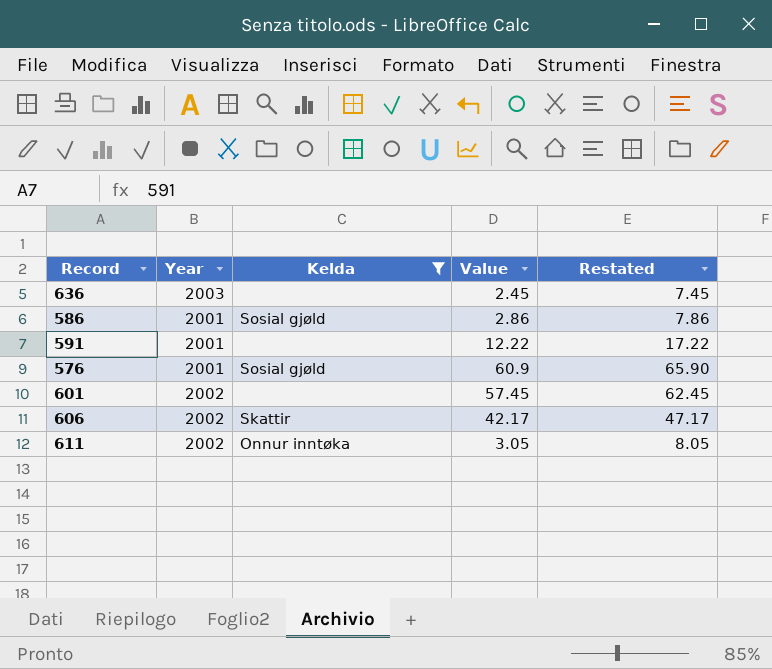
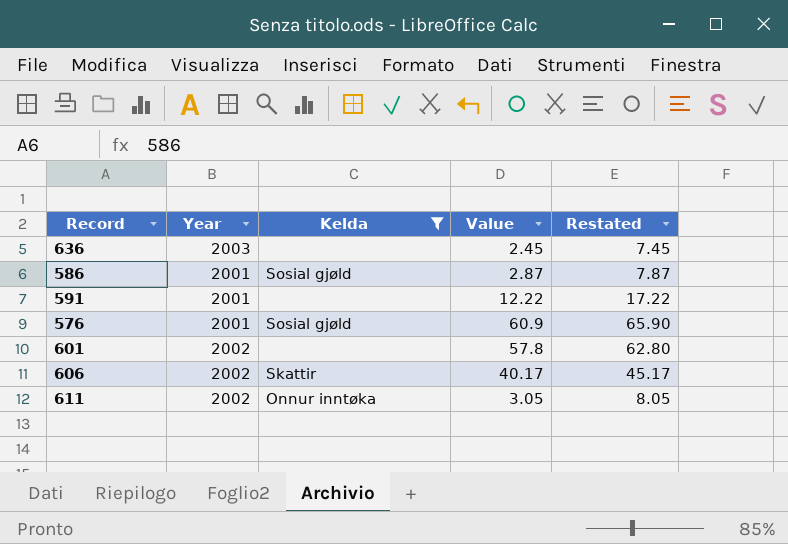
586 | Value: 2.86 -> 2.87
586 | Restated: 7.86 -> 7.87
601 | Value: 57.45 -> 57.8
601 | Restated: 62.45 -> 62.80
606 | Value: 42.17 -> 40.17
606 | Restated: 47.17 -> 45.17

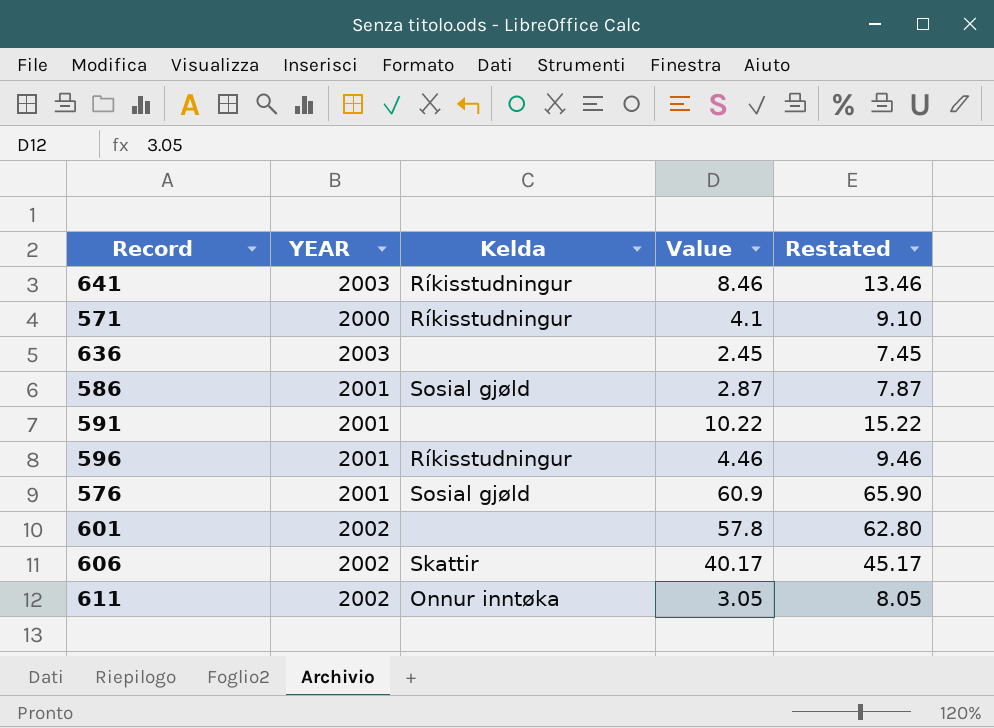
filter: Kelda != Ríkisstudningur -> none
column name: Year -> YEAR
591 | Value: 12.22 -> 10.22
591 | Restated: 17.22 -> 15.22

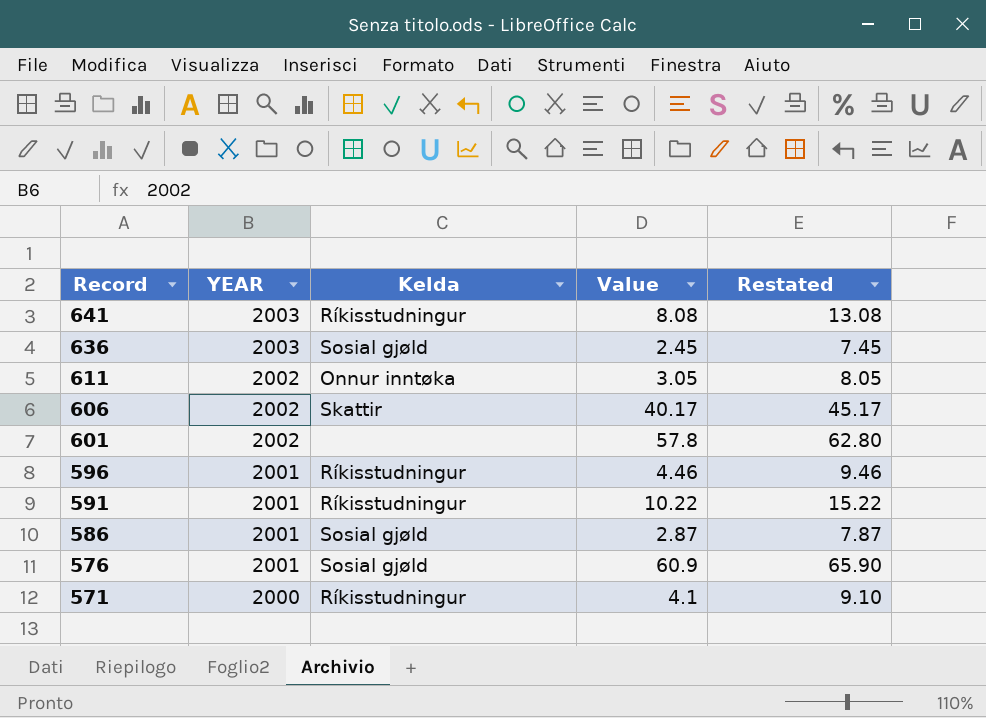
row order: none -> Record descending
641 | Value: 8.46 -> 8.08
641 | Restated: 13.46 -> 13.08
636 | Kelda: none -> Sosial gjøld
591 | Kelda: none -> Ríkisstudningur

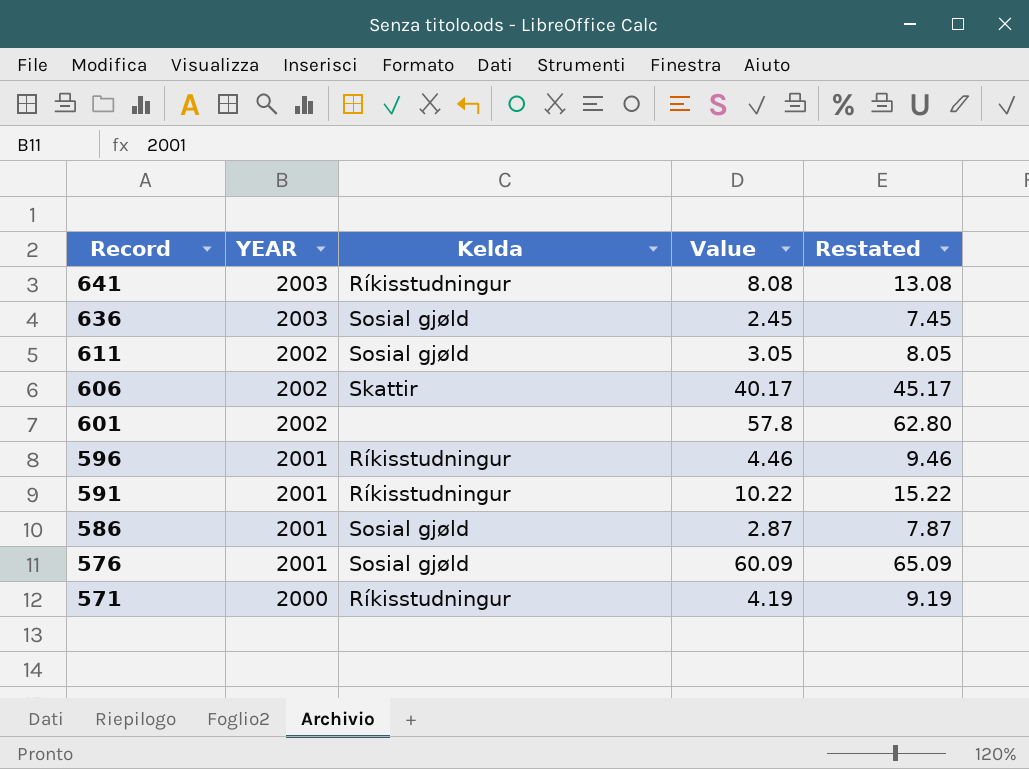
611 | Kelda: Onnur inntøka -> Sosial gjøld
576 | Value: 60.9 -> 60.09
576 | Restated: 65.90 -> 65.09
571 | Value: 4.1 -> 4.19
571 | Restated: 9.10 -> 9.19

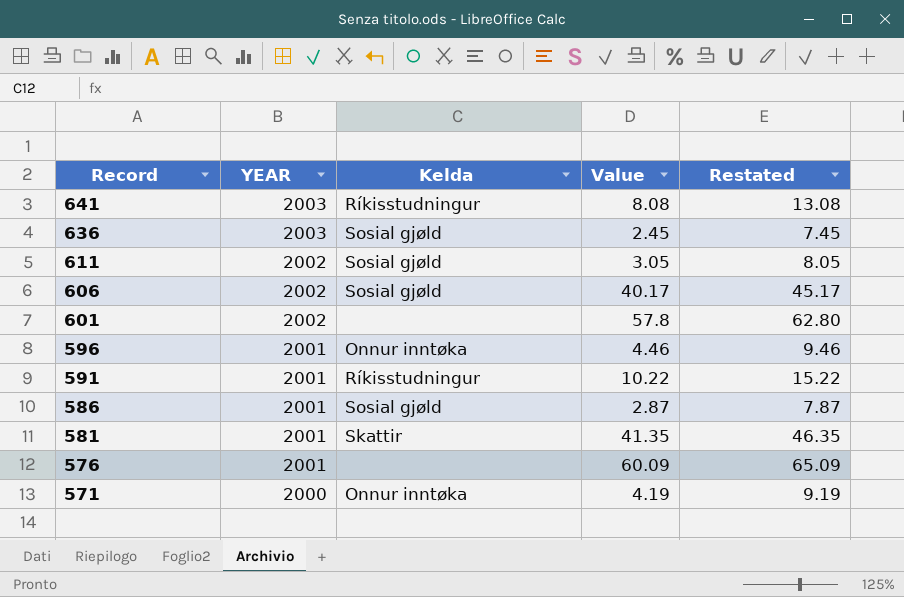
606 | Kelda: Skattir -> Sosial gjøld
596 | Kelda: Ríkisstudningur -> Onnur inntøka
row 581: none -> 2001 | Skattir | 41.35 | 46.35
576 | Kelda: Sosial gjøld -> none
571 | Kelda: Ríkisstudningur -> Onnur inntøka

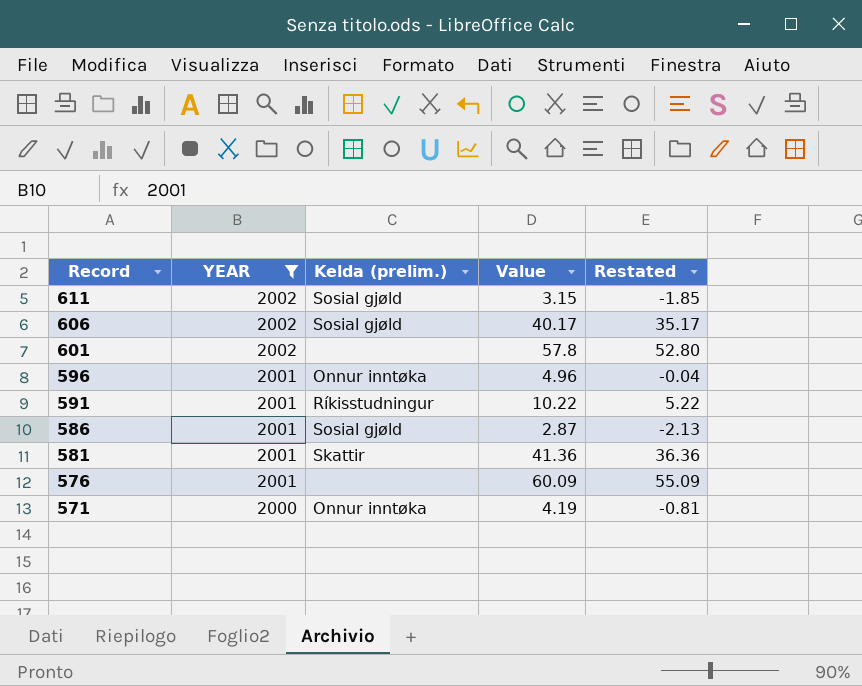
filter: none -> YEAR != 2003
column name: Kelda -> Kelda (prelim.)
column Restated | formula: [Value] + 5 -> [Value] - 5
611 | Value: 3.05 -> 3.15
596 | Value: 4.46 -> 4.96
581 | Value: 41.35 -> 41.36

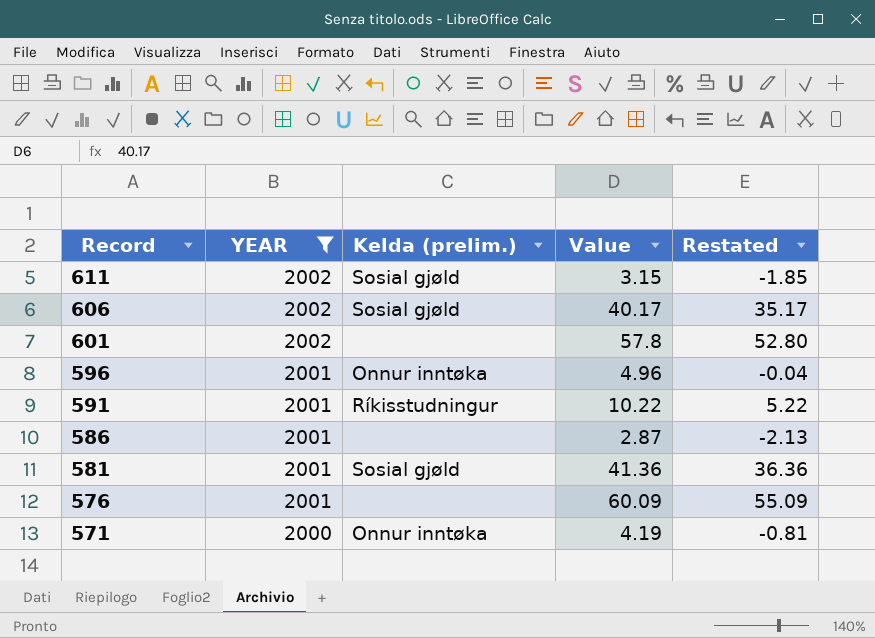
586 | Kelda (prelim.): Sosial gjøld -> none
581 | Kelda (prelim.): Skattir -> Sosial gjøld

